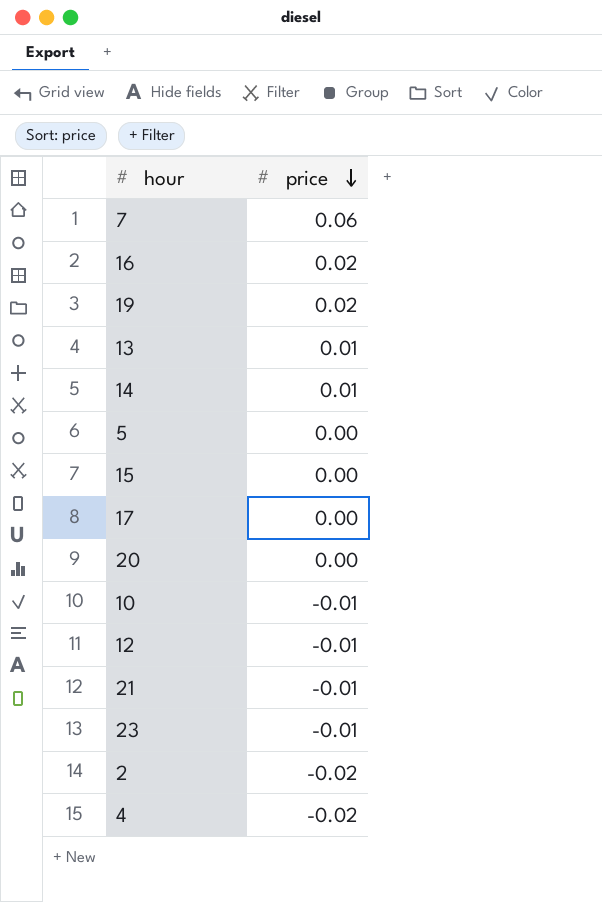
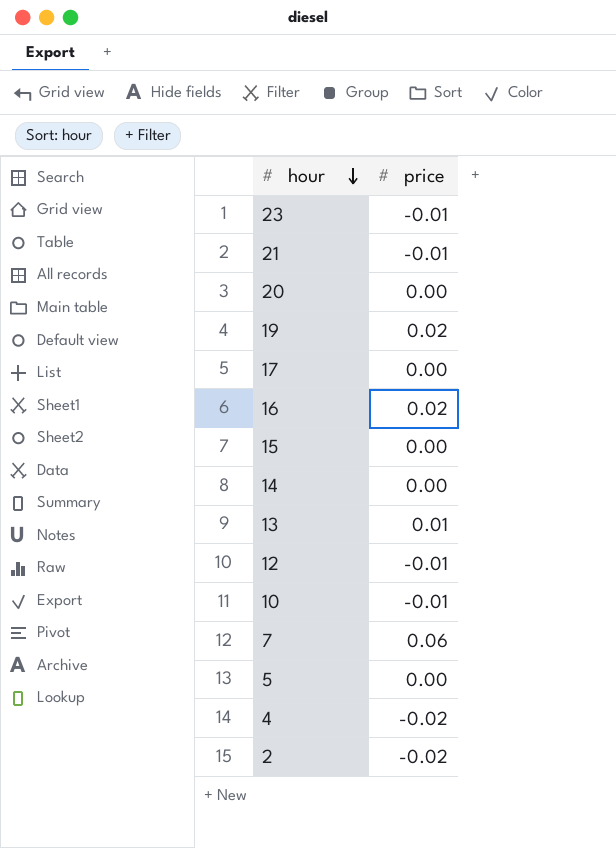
row order: price descending -> hour descending
14 | price: 0.01 -> 0.00

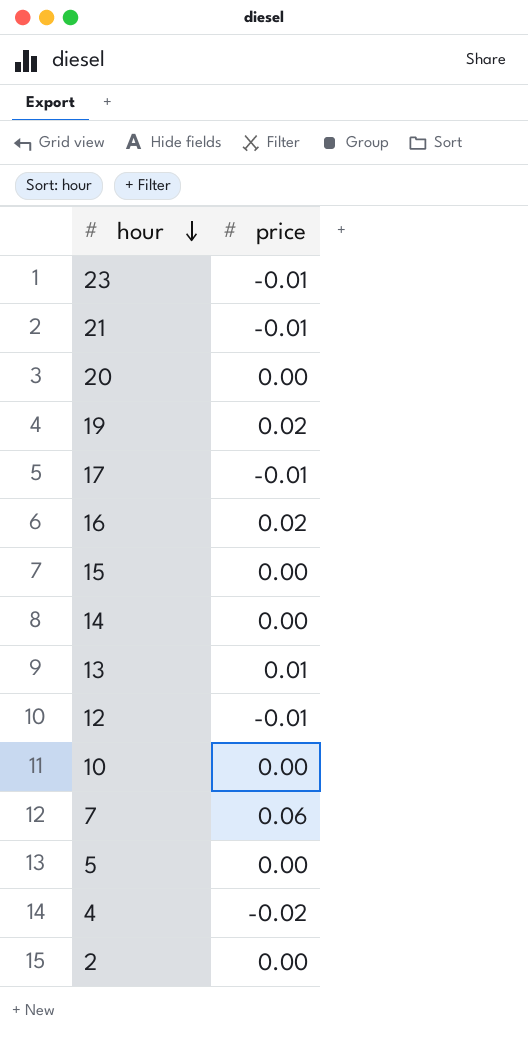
17 | price: 0.00 -> -0.01
10 | price: -0.01 -> 0.00
2 | price: -0.02 -> 0.00

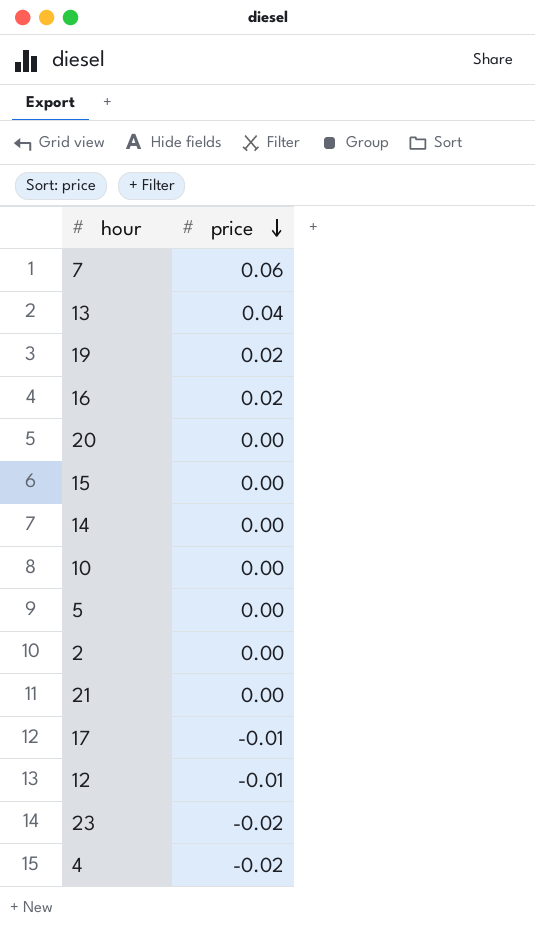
row order: hour descending -> price descending
13 | price: 0.01 -> 0.04
21 | price: -0.01 -> 0.00
23 | price: -0.01 -> -0.02

